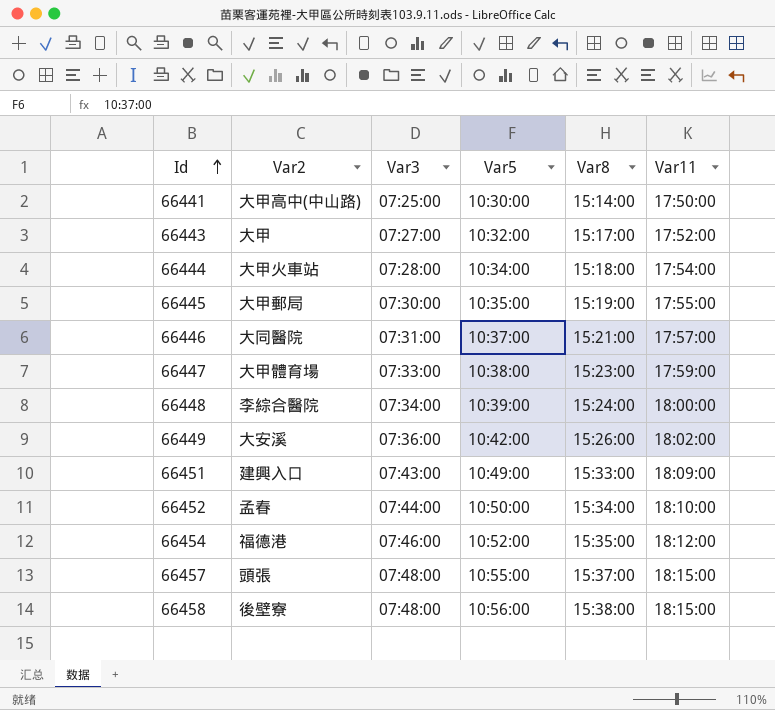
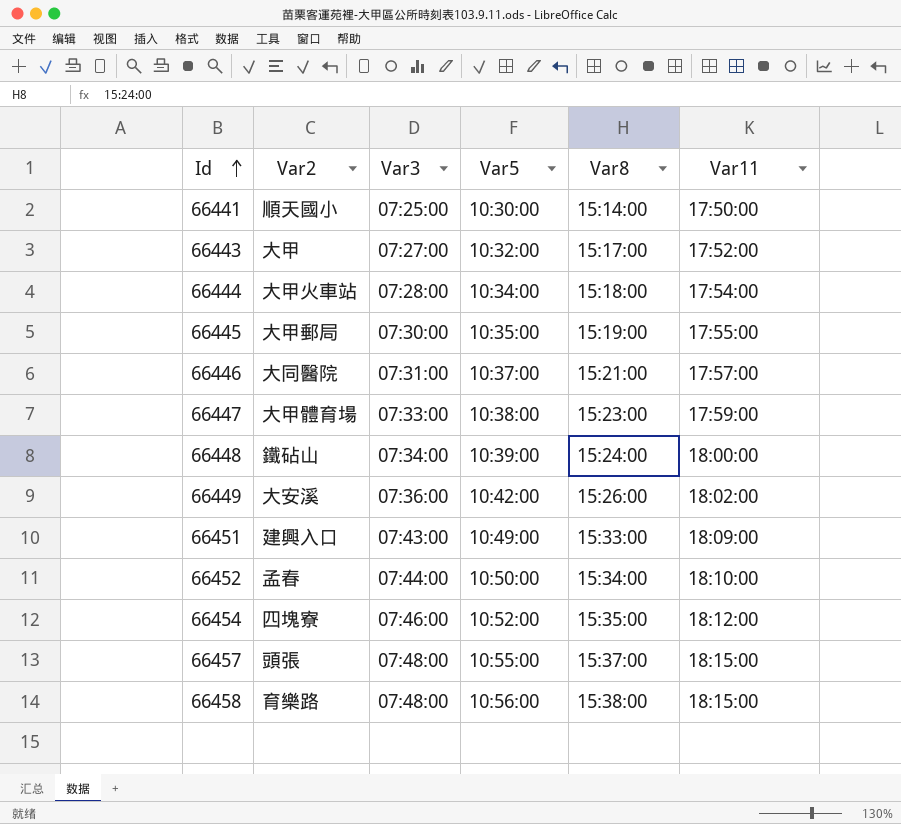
66441 | Var2: 大甲高中(中山路) -> 順天國小
66448 | Var2: 李綜合醫院 -> 鐵砧山
66454 | Var2: 福德港 -> 四塊寮
66458 | Var2: 後壁寮 -> 育樂路

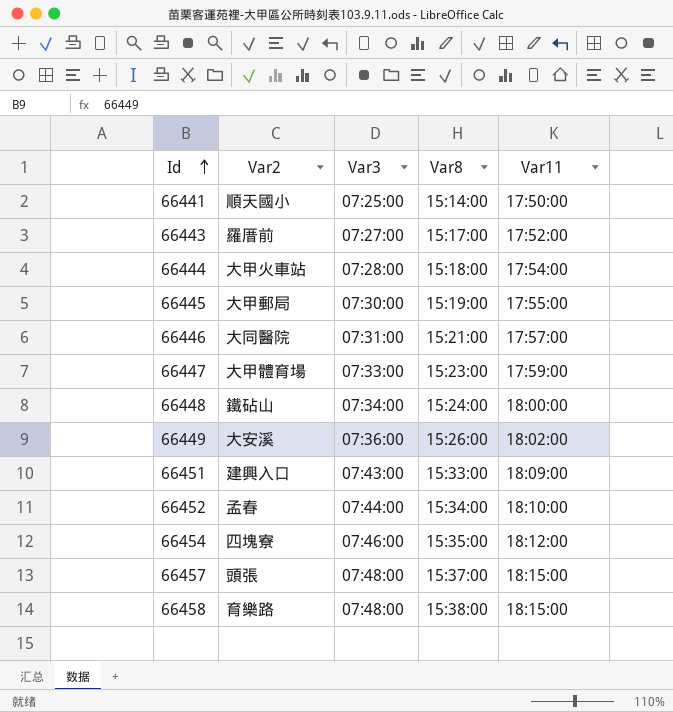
column Var5 | position: 4 -> none
66443 | Var2: 大甲 -> 羅厝前

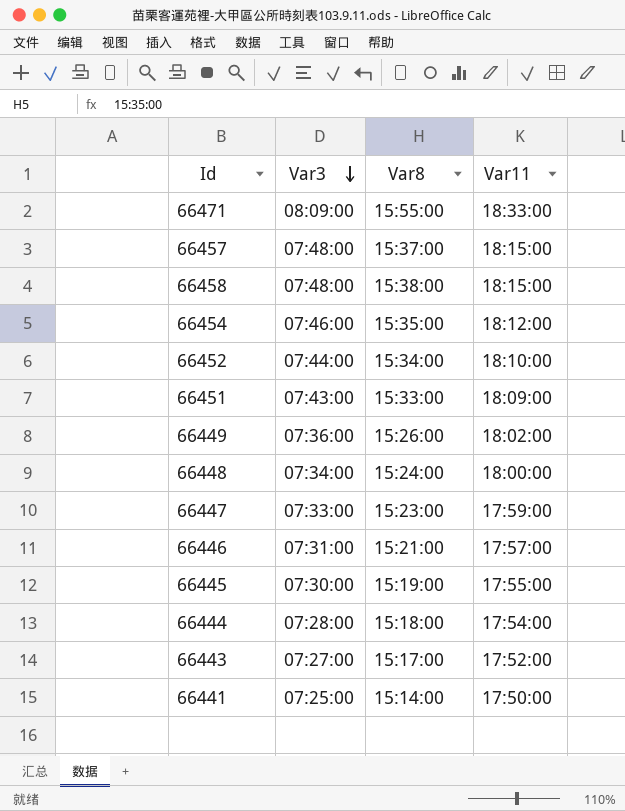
row order: Id ascending -> Var3 descending
column Var2 | position: 2 -> none
row 66471: none -> 08:09:00 | 15:55:00 | 18:33:00

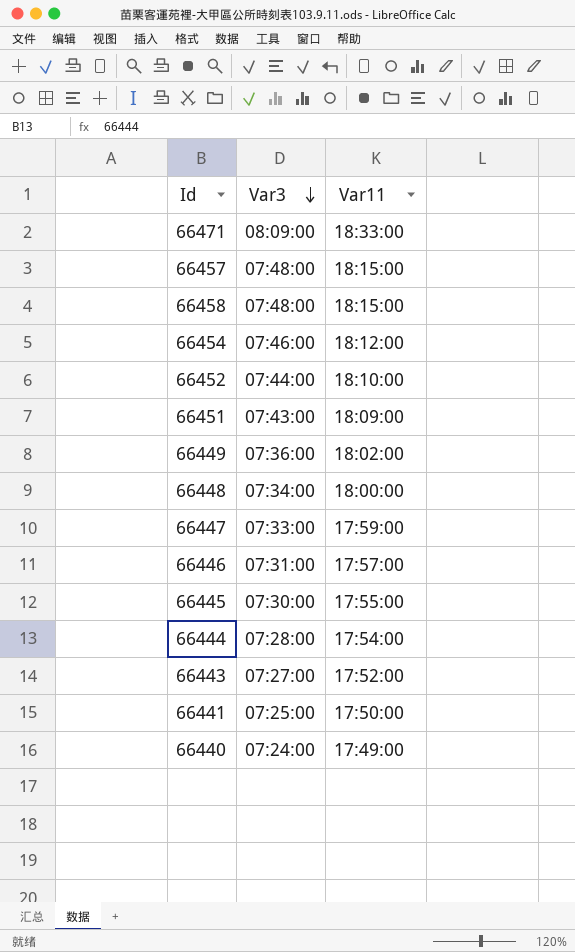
column Var8 | position: 3 -> none
row 66440: none -> 07:24:00 | 17:49:00

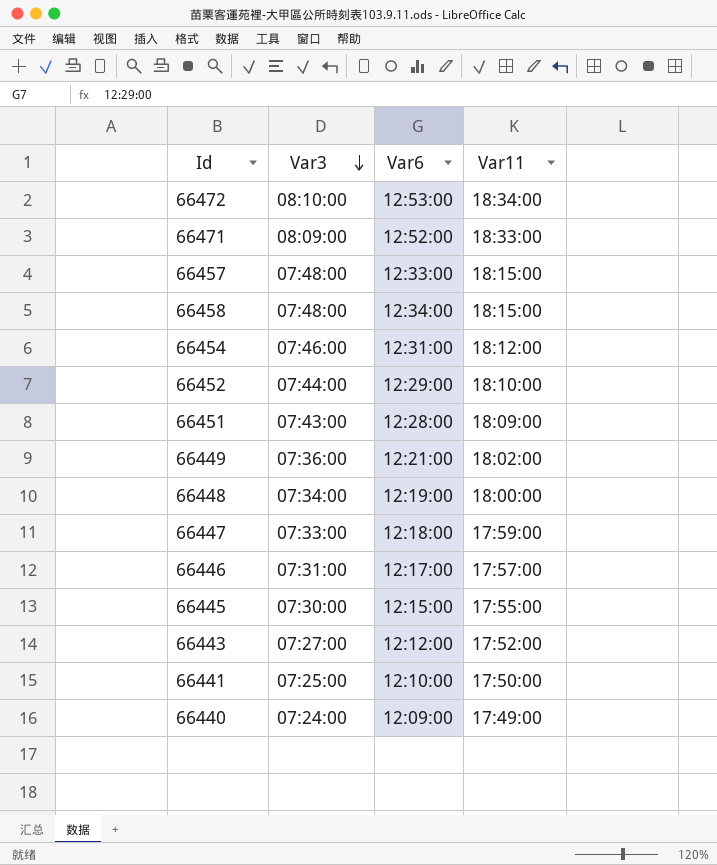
column Var6 | position: none -> 3
row 66444: 07:28:00 | 17:54:00 -> none
row 66472: none -> 08:10:00 | 12:53:00 | 18:34:00

